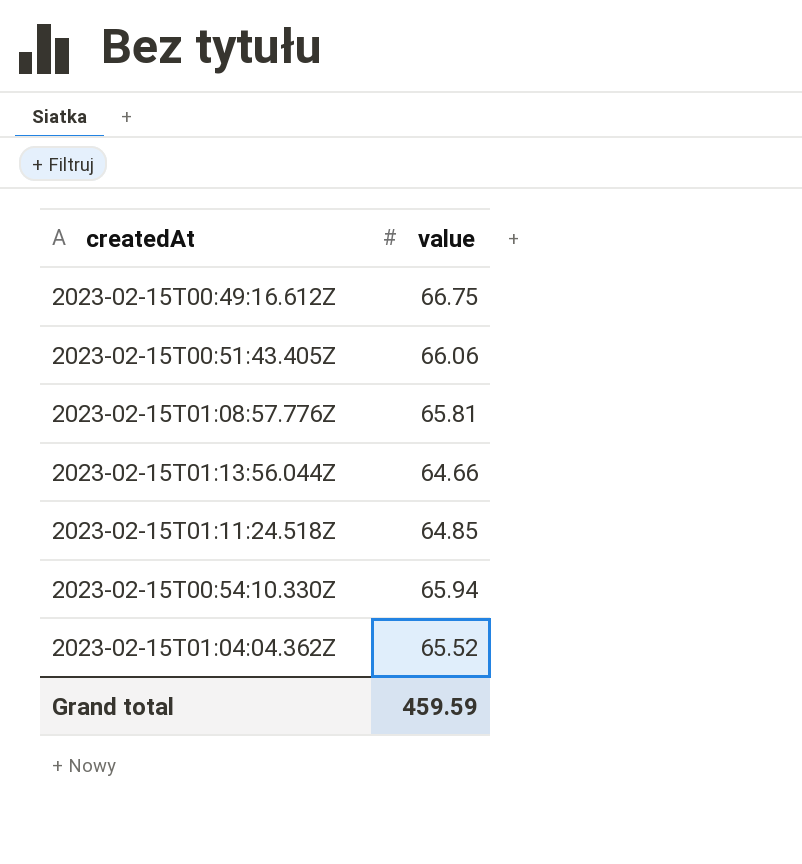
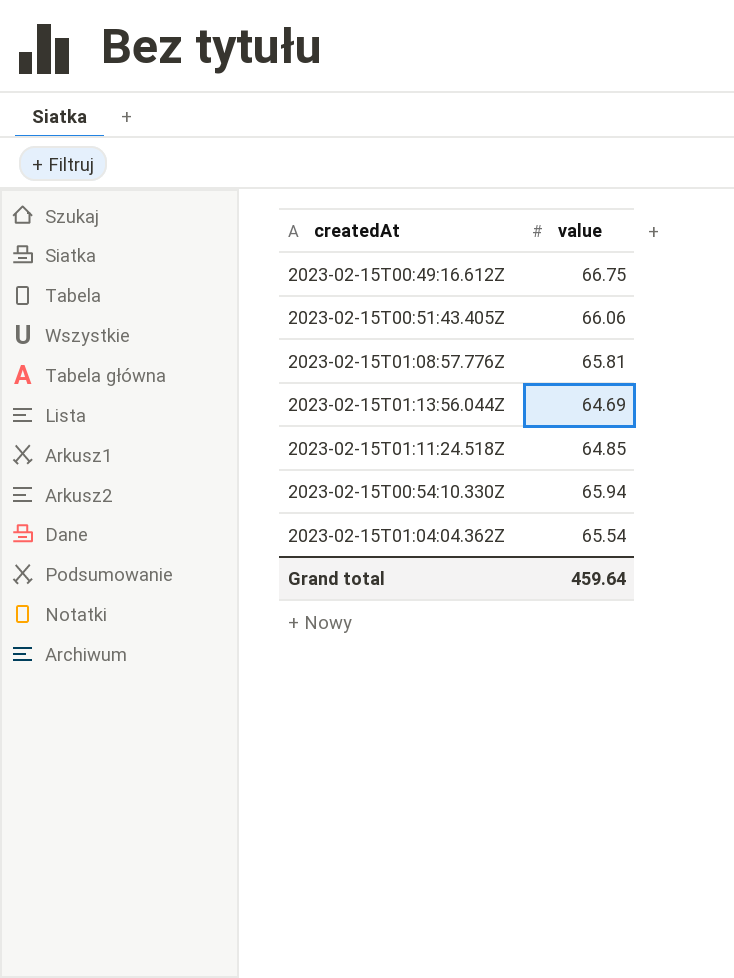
2023-02-15T01:13:56.044Z | value: 64.66 -> 64.69
2023-02-15T01:04:04.362Z | value: 65.52 -> 65.54
Grand total | value: 459.59 -> 459.64

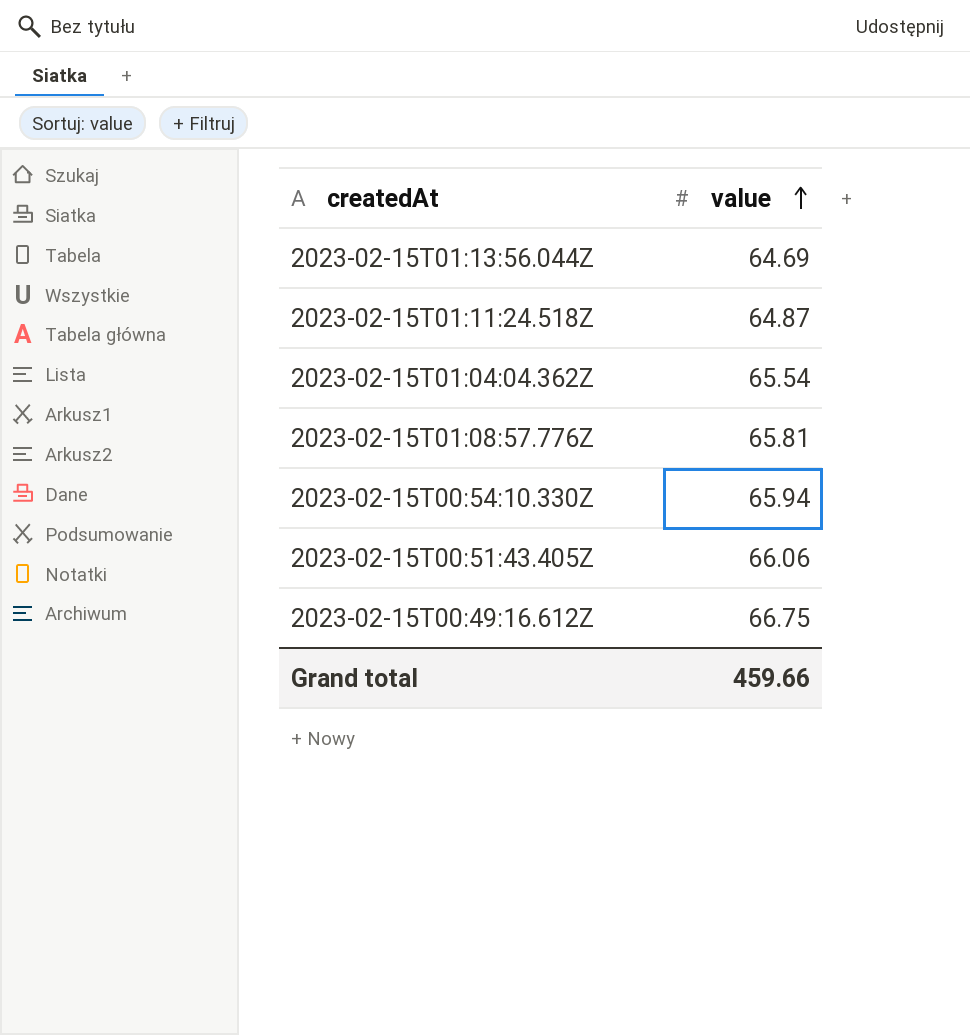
row order: none -> value ascending
2023-02-15T01:11:24.518Z | value: 64.85 -> 64.87
Grand total | value: 459.64 -> 459.66

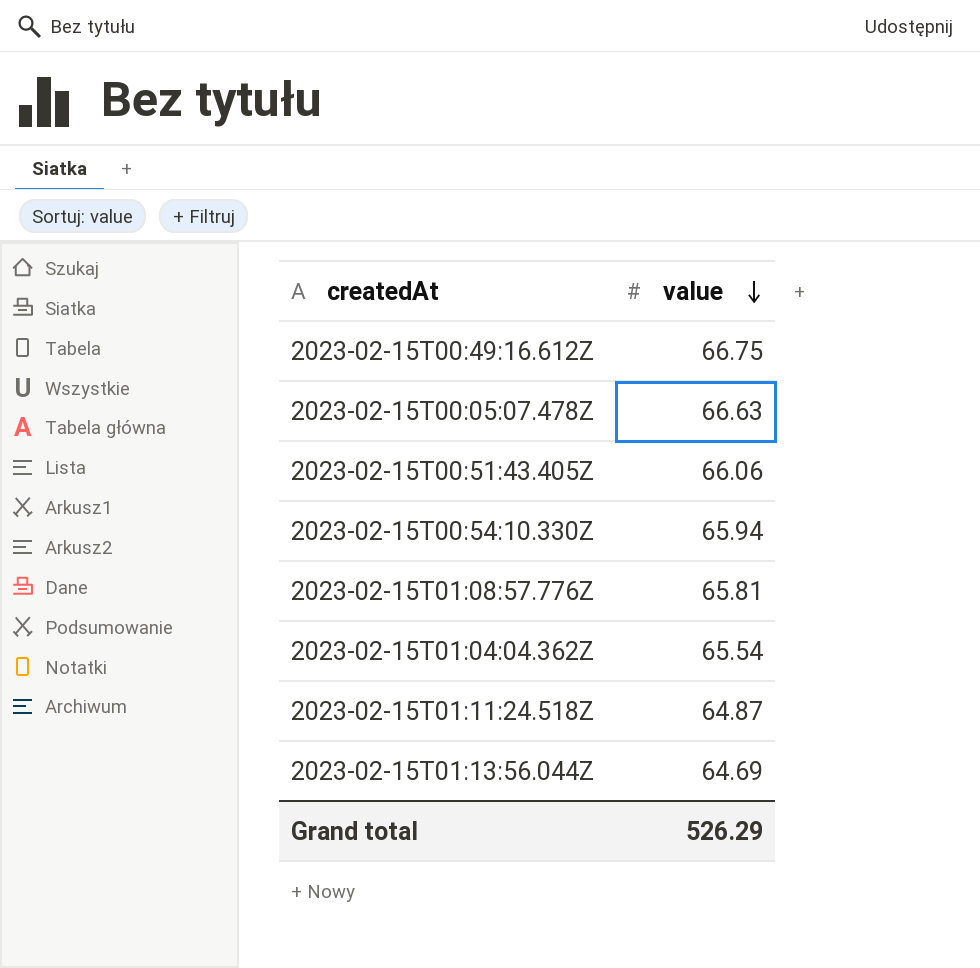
row order: value ascending -> value descending
row 2023-02-15T00:05:07.478Z: none -> 66.63
Grand total | value: 459.66 -> 526.29

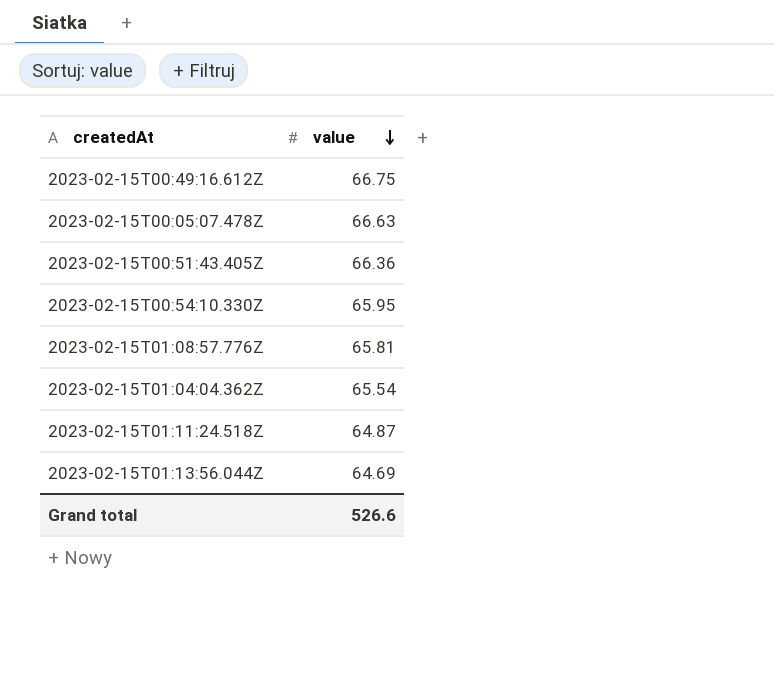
2023-02-15T00:51:43.405Z | value: 66.06 -> 66.36
2023-02-15T00:54:10.330Z | value: 65.94 -> 65.95
Grand total | value: 526.29 -> 526.6

